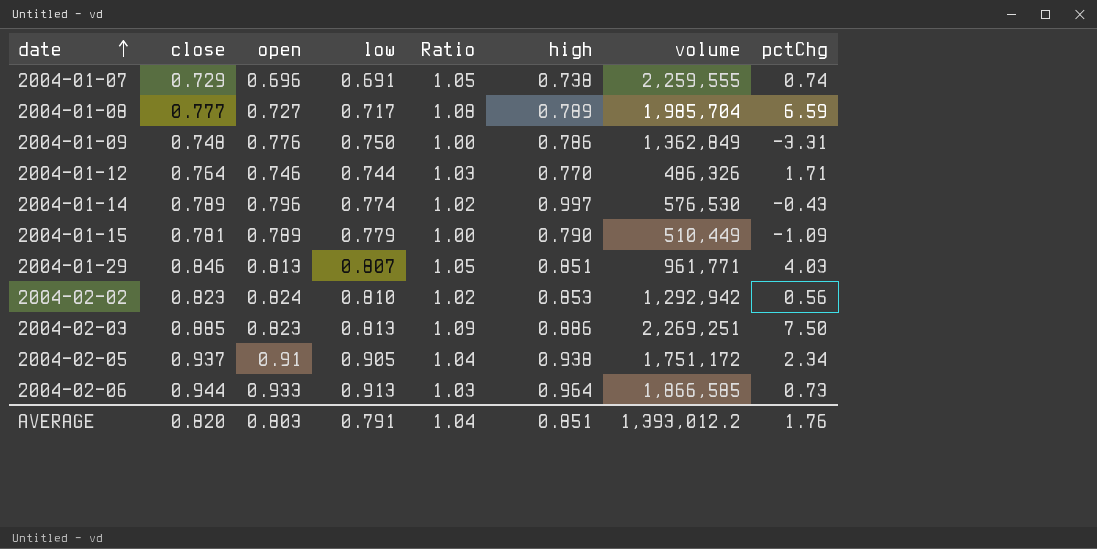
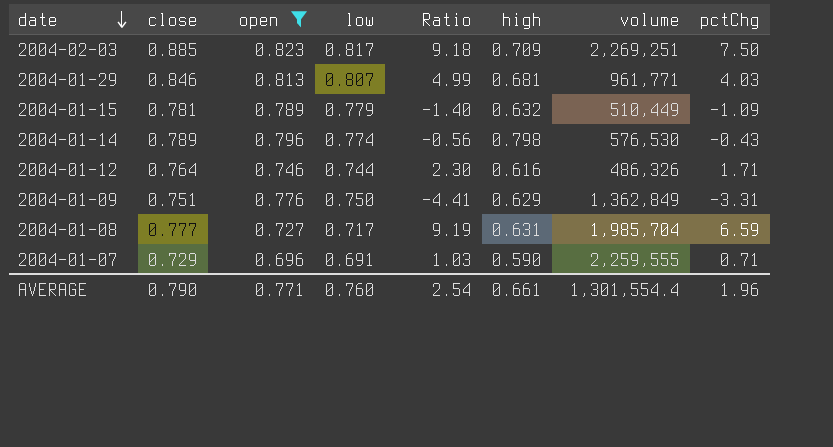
filter: none -> open <= 0.823
row order: date ascending -> date descending
column Ratio | formula: [close] / [low] -> [pctChg] / [low]
2004-02-03 | low: 0.813 -> 0.817
2004-02-03 | high: 0.886 -> 0.709
2004-01-29 | high: 0.851 -> 0.681
2004-01-15 | high: 0.790 -> 0.632
2004-01-14 | high: 0.997 -> 0.798
2004-01-12 | high: 0.770 -> 0.616
2004-01-09 | close: 0.748 -> 0.751
2004-01-09 | high: 0.786 -> 0.629
2004-01-08 | high: 0.789 -> 0.631
2004-01-07 | high: 0.738 -> 0.590
2004-01-07 | pctChg: 0.74 -> 0.71
AVERAGE | close: 0.820 -> 0.790
AVERAGE | open: 0.803 -> 0.771
AVERAGE | low: 0.791 -> 0.760
AVERAGE | Ratio: 1.04 -> 2.54
AVERAGE | high: 0.851 -> 0.661
AVERAGE | volume: 1,393,012.2 -> 1,301,554.4
AVERAGE | pctChg: 1.76 -> 1.96

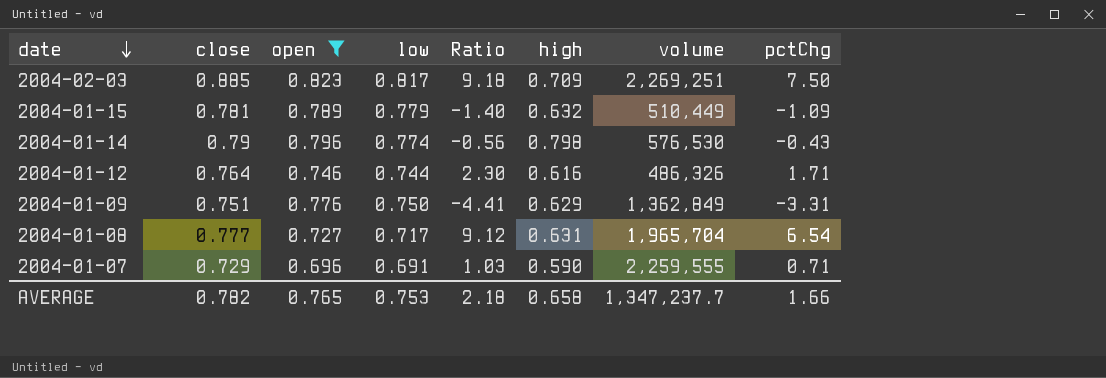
row 2004-01-29: 0.846 | 0.813 | 0.807 | 4.99 | 0.681 | 961,771 | 4.03 -> none
2004-01-14 | close: 0.789 -> 0.79
2004-01-08 | Ratio: 9.19 -> 9.12
2004-01-08 | volume: 1,985,704 -> 1,965,704
2004-01-08 | pctChg: 6.59 -> 6.54
AVERAGE | close: 0.790 -> 0.782
AVERAGE | open: 0.771 -> 0.765
AVERAGE | low: 0.760 -> 0.753
AVERAGE | Ratio: 2.54 -> 2.18
AVERAGE | high: 0.661 -> 0.658
AVERAGE | volume: 1,301,554.4 -> 1,347,237.7
AVERAGE | pctChg: 1.96 -> 1.66

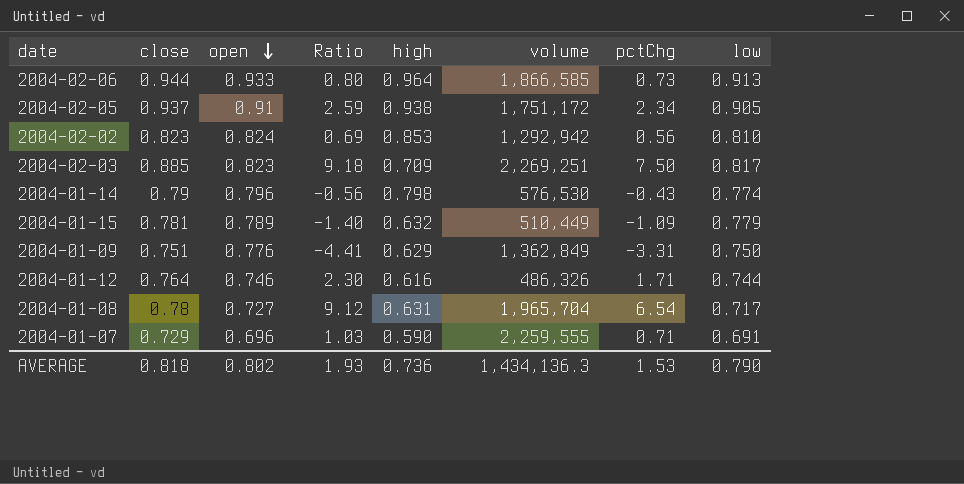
filter: open <= 0.823 -> none
row order: date descending -> open descending
column low | position: 4 -> 8
2004-01-08 | close: 0.777 -> 0.78
AVERAGE | close: 0.782 -> 0.818
AVERAGE | open: 0.765 -> 0.802
AVERAGE | Ratio: 2.18 -> 1.93
AVERAGE | high: 0.658 -> 0.736
AVERAGE | volume: 1,347,237.7 -> 1,434,136.3
AVERAGE | pctChg: 1.66 -> 1.53
AVERAGE | low: 0.753 -> 0.790

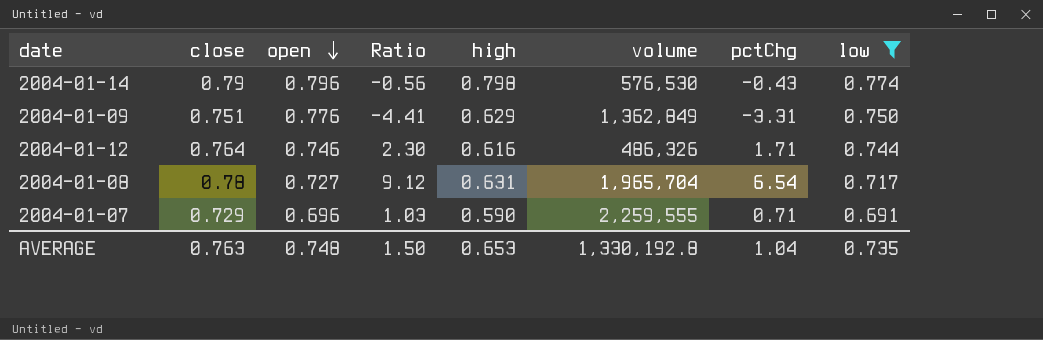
filter: none -> low <= 0.774
AVERAGE | close: 0.818 -> 0.763
AVERAGE | open: 0.802 -> 0.748
AVERAGE | Ratio: 1.93 -> 1.50
AVERAGE | high: 0.736 -> 0.653
AVERAGE | volume: 1,434,136.3 -> 1,330,192.8
AVERAGE | pctChg: 1.53 -> 1.04
AVERAGE | low: 0.790 -> 0.735

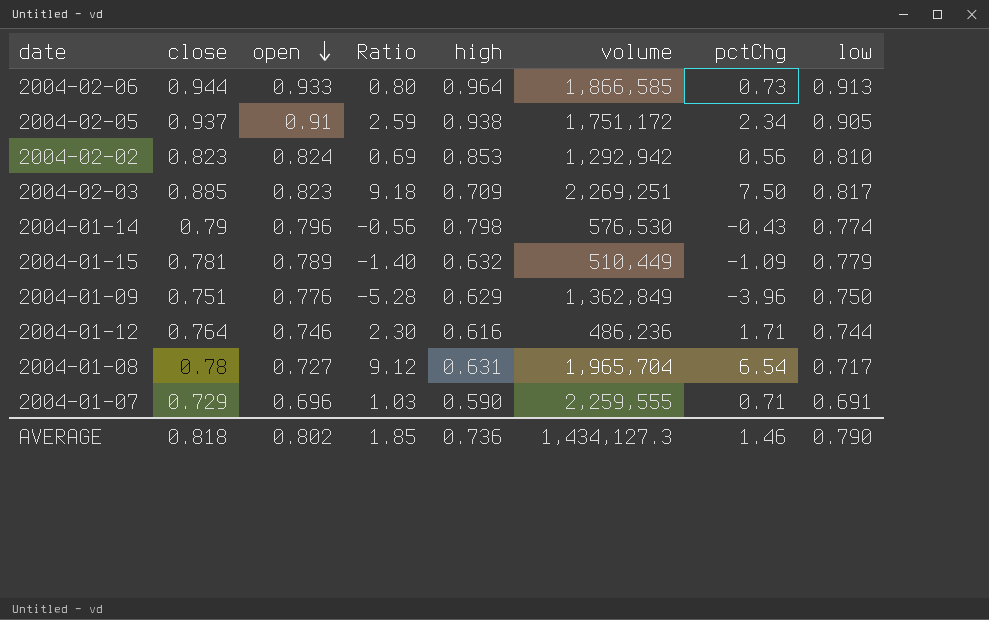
filter: low <= 0.774 -> none
2004-01-09 | Ratio: -4.41 -> -5.28
2004-01-09 | pctChg: -3.31 -> -3.96
2004-01-12 | volume: 486,326 -> 486,236
AVERAGE | close: 0.763 -> 0.818
AVERAGE | open: 0.748 -> 0.802
AVERAGE | Ratio: 1.50 -> 1.85
AVERAGE | high: 0.653 -> 0.736
AVERAGE | volume: 1,330,192.8 -> 1,434,127.3
AVERAGE | pctChg: 1.04 -> 1.46
AVERAGE | low: 0.735 -> 0.790

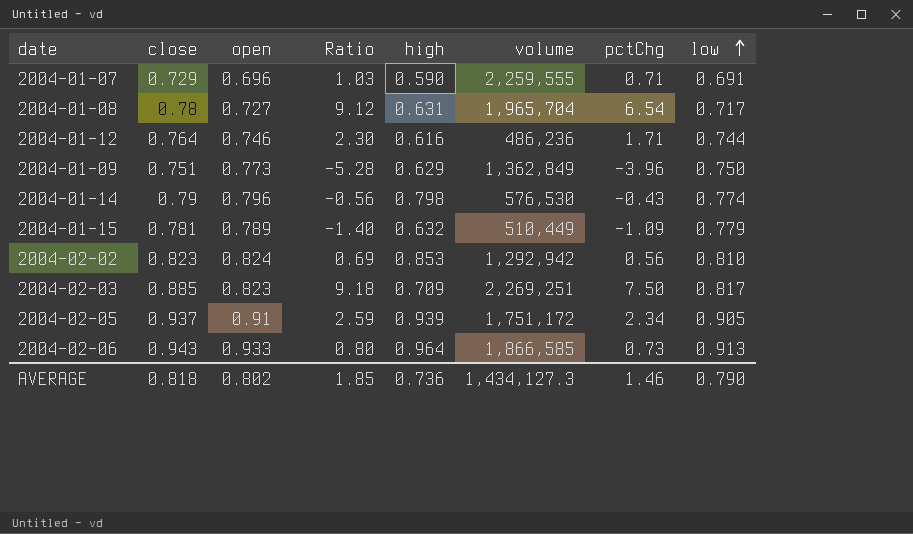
row order: open descending -> low ascending
2004-01-09 | open: 0.776 -> 0.773
2004-02-05 | high: 0.938 -> 0.939
2004-02-06 | close: 0.944 -> 0.943

